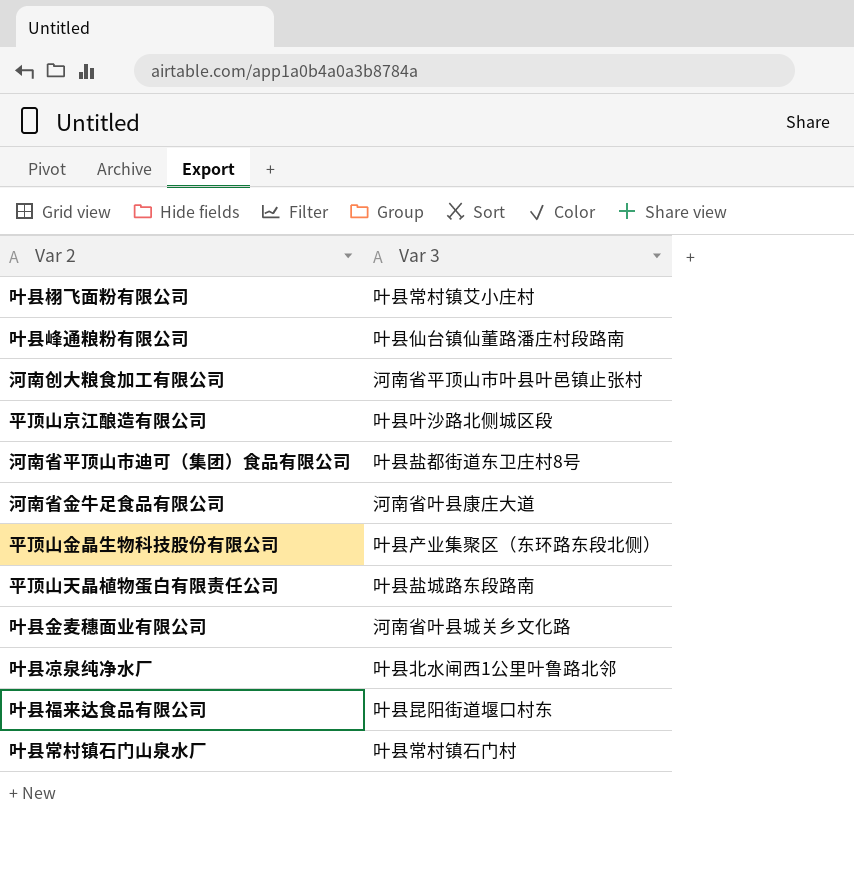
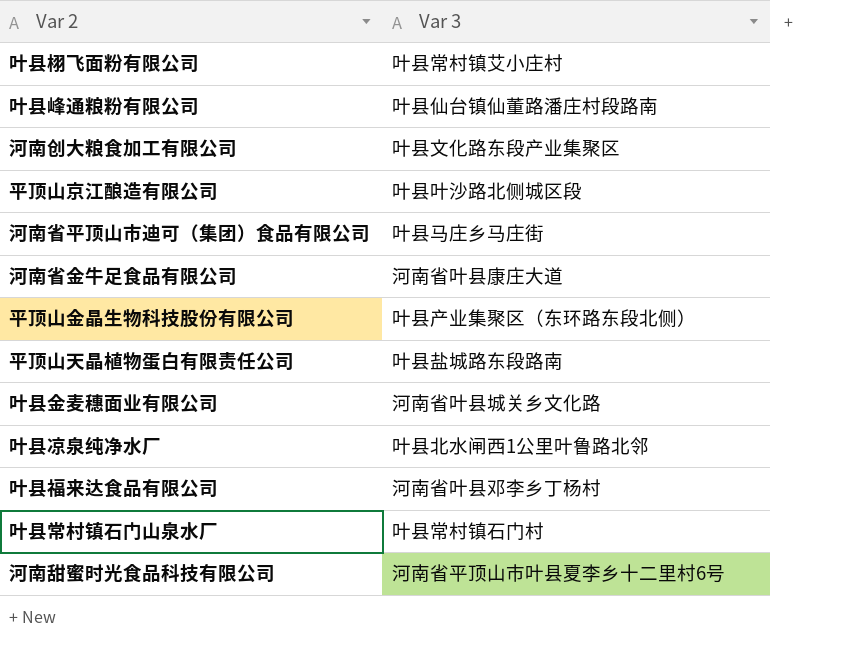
河南创大粮食加工有限公司 | Var 3: 河南省平顶山市叶县叶邑镇止张村 -> 叶县文化路东段产业集聚区
河南省平顶山市迪可（集团）食品有限公司 | Var 3: 叶县盐都街道东卫庄村8号 -> 叶县马庄乡马庄街
叶县福来达食品有限公司 | Var 3: 叶县昆阳街道堰口村东 -> 河南省叶县邓李乡丁杨村
row 河南甜蜜时光食品科技有限公司: none -> 河南省平顶山市叶县夏李乡十二里村6号

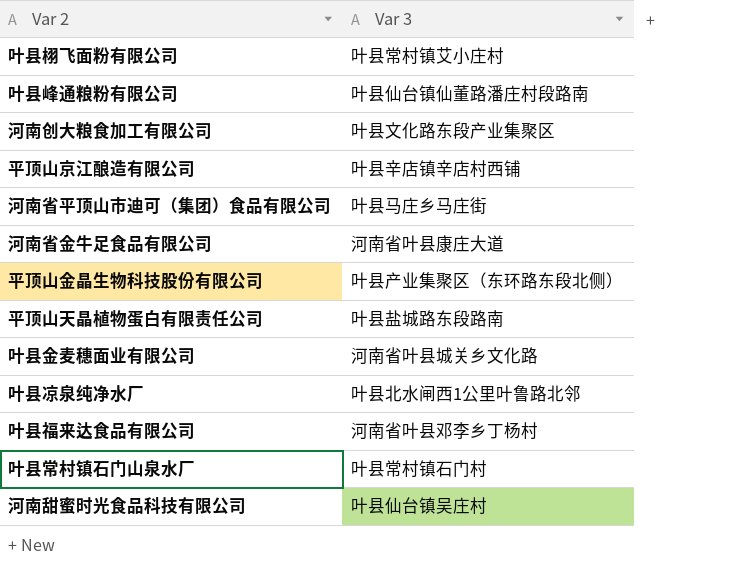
平顶山京江酿造有限公司 | Var 3: 叶县叶沙路北侧城区段 -> 叶县辛店镇辛店村西铺
河南甜蜜时光食品科技有限公司 | Var 3: 河南省平顶山市叶县夏李乡十二里村6号 -> 叶县仙台镇吴庄村

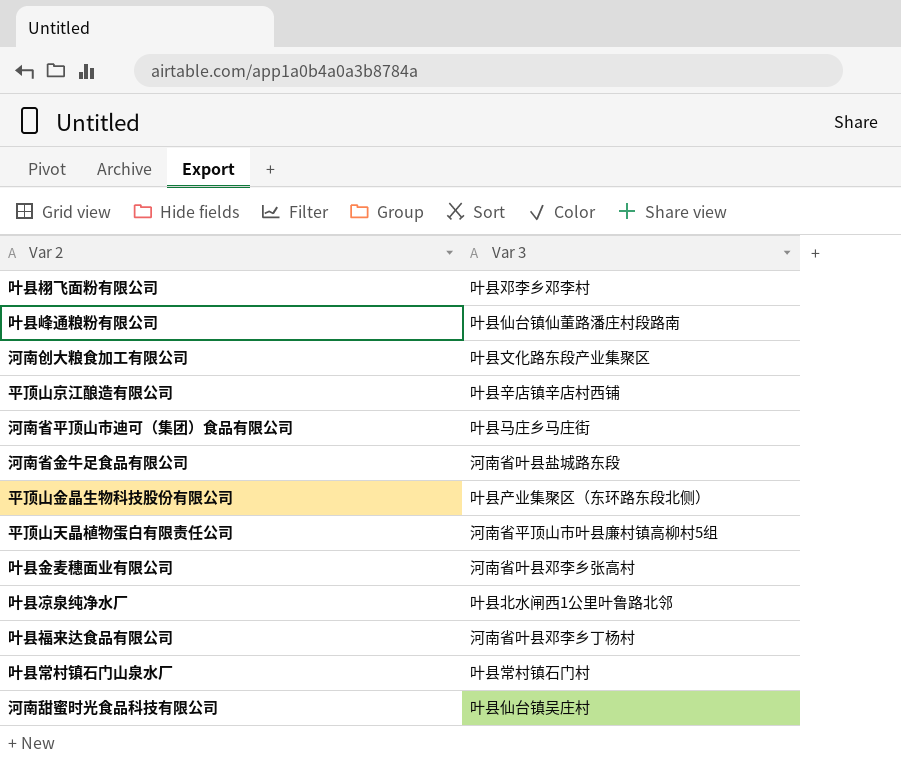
叶县栩飞面粉有限公司 | Var 3: 叶县常村镇艾小庄村 -> 叶县邓李乡邓李村
河南省金牛足食品有限公司 | Var 3: 河南省叶县康庄大道 -> 河南省叶县盐城路东段
平顶山天晶植物蛋白有限责任公司 | Var 3: 叶县盐城路东段路南 -> 河南省平顶山市叶县廉村镇高柳村5组
叶县金麦穗面业有限公司 | Var 3: 河南省叶县城关乡文化路 -> 河南省叶县邓李乡张高村

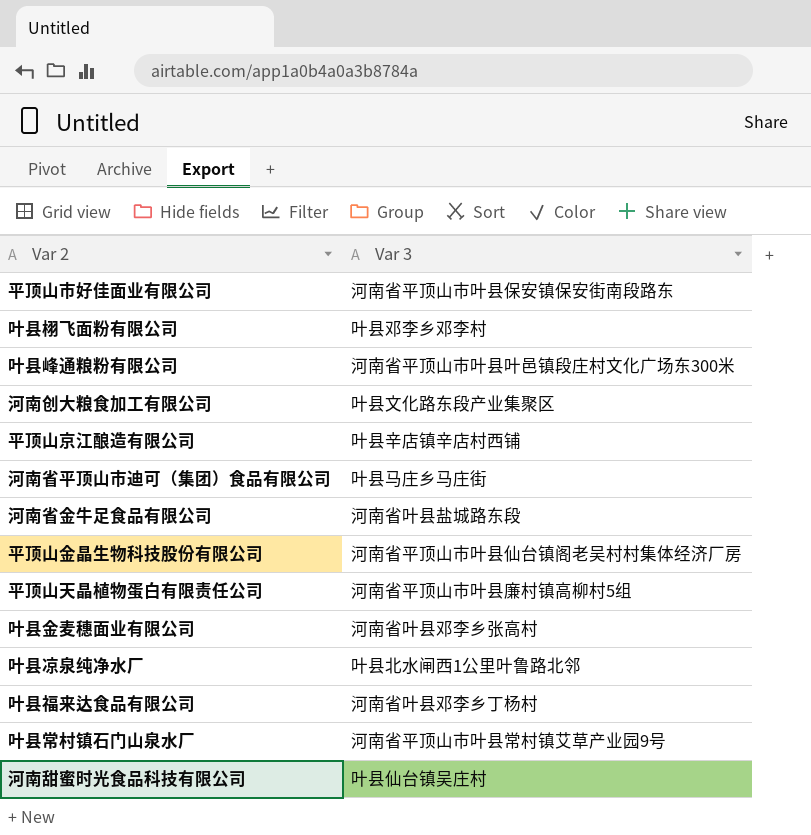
row 平顶山市好佳面业有限公司: none -> 河南省平顶山市叶县保安镇保安街南段路东
叶县峰通粮粉有限公司 | Var 3: 叶县仙台镇仙董路潘庄村段路南 -> 河南省平顶山市叶县叶邑镇段庄村文化广场东300米
平顶山金晶生物科技股份有限公司 | Var 3: 叶县产业集聚区（东环路东段北侧） -> 河南省平顶山市叶县仙台镇阁老吴村村集体经济厂房
叶县常村镇石门山泉水厂 | Var 3: 叶县常村镇石门村 -> 河南省平顶山市叶县常村镇艾草产业园9号

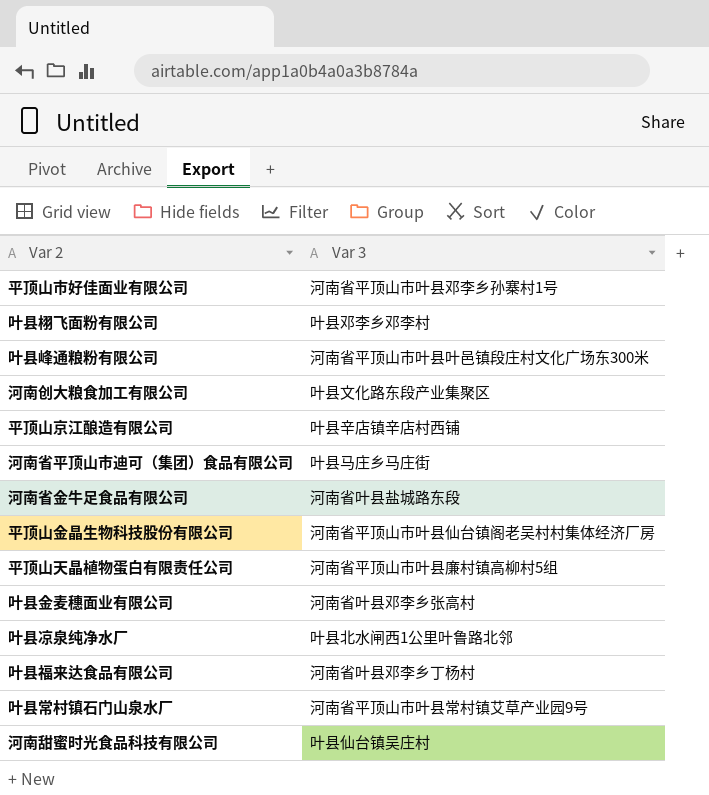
平顶山市好佳面业有限公司 | Var 3: 河南省平顶山市叶县保安镇保安街南段路东 -> 河南省平顶山市叶县邓李乡孙寨村1号

